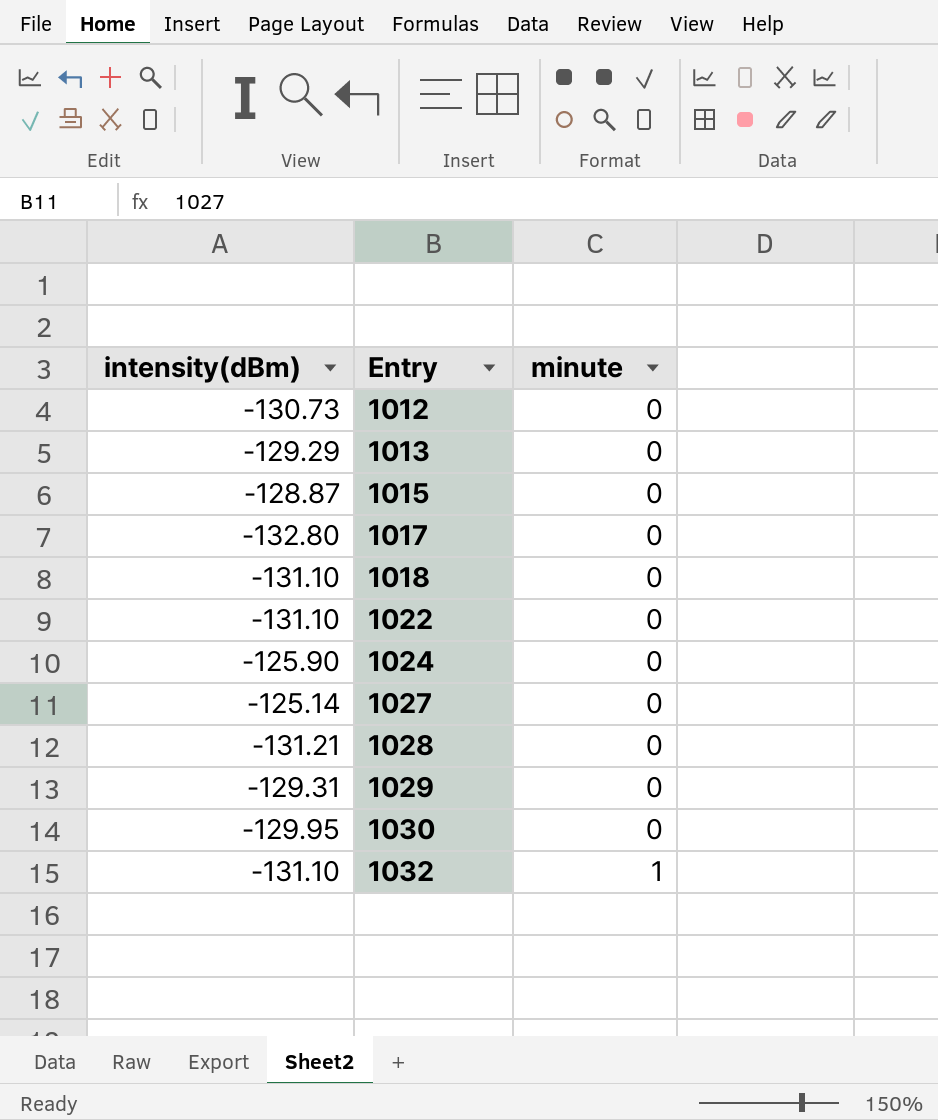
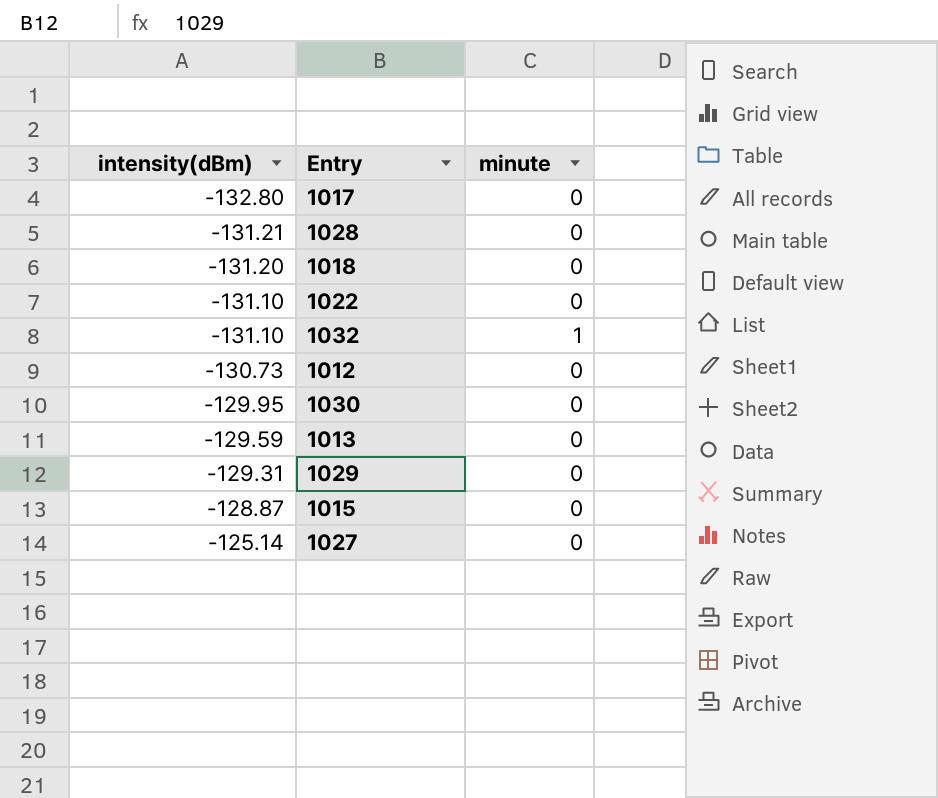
row order: Entry ascending -> intensity(dBm) ascending
row 1024: -125.90 | 0 -> none
1018 | intensity(dBm): -131.10 -> -131.20
1013 | intensity(dBm): -129.29 -> -129.59

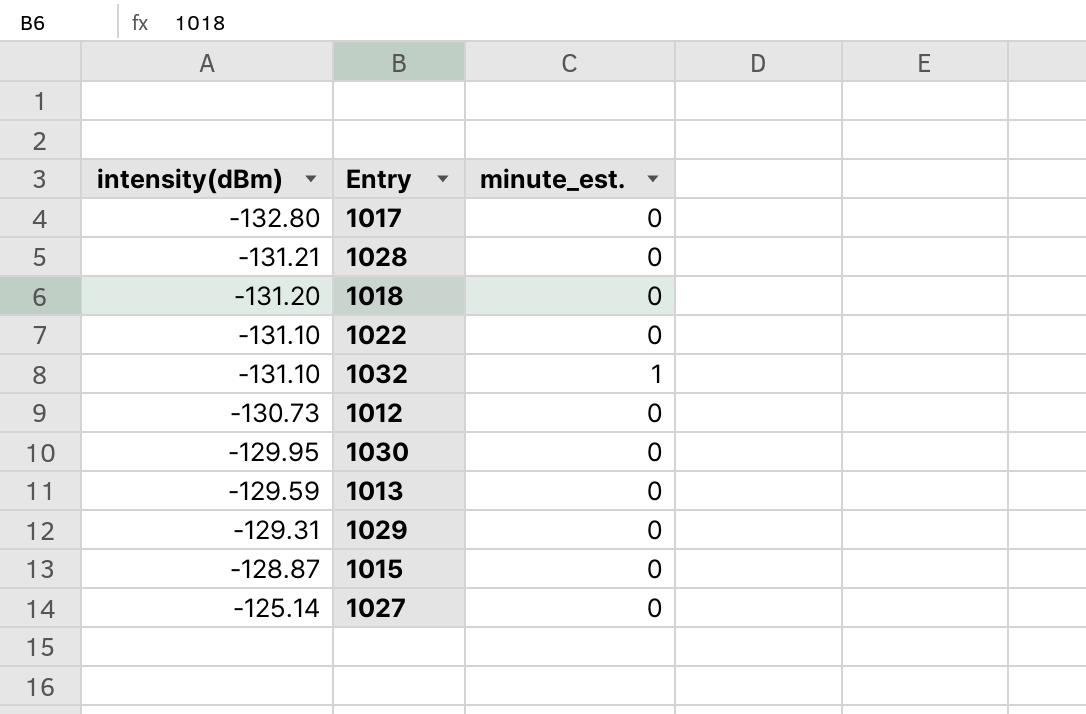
column name: minute -> minute_est.

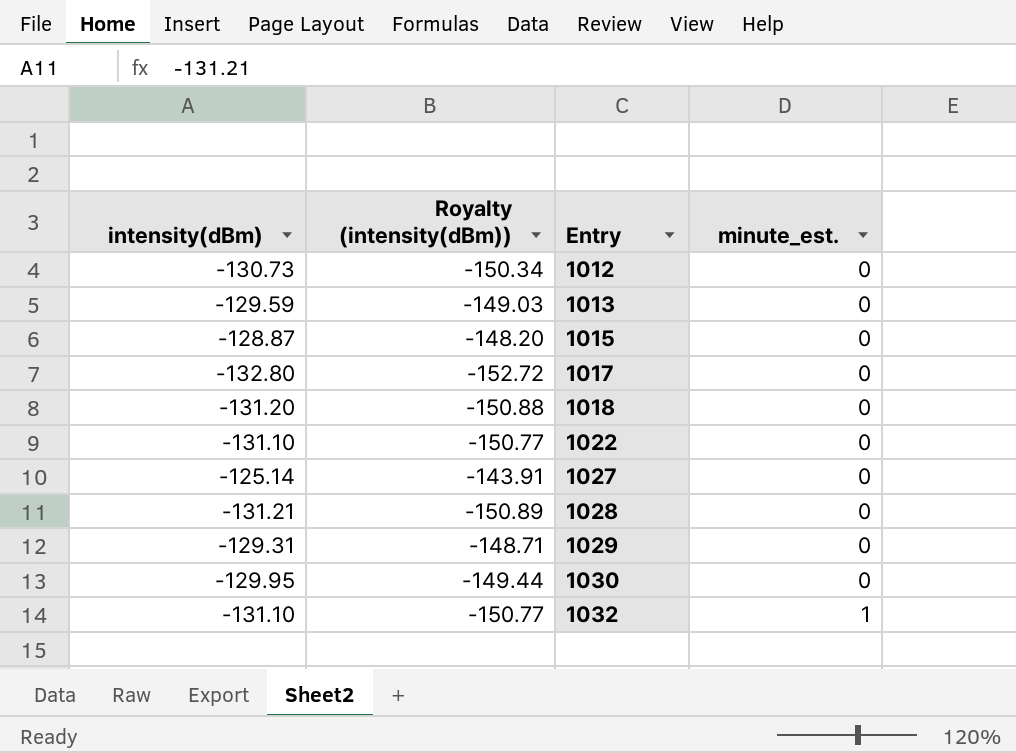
row order: intensity(dBm) ascending -> Entry ascending
column Royalty (intensity(dBm)) | formula: none -> [intensity(dBm)] * 1.15

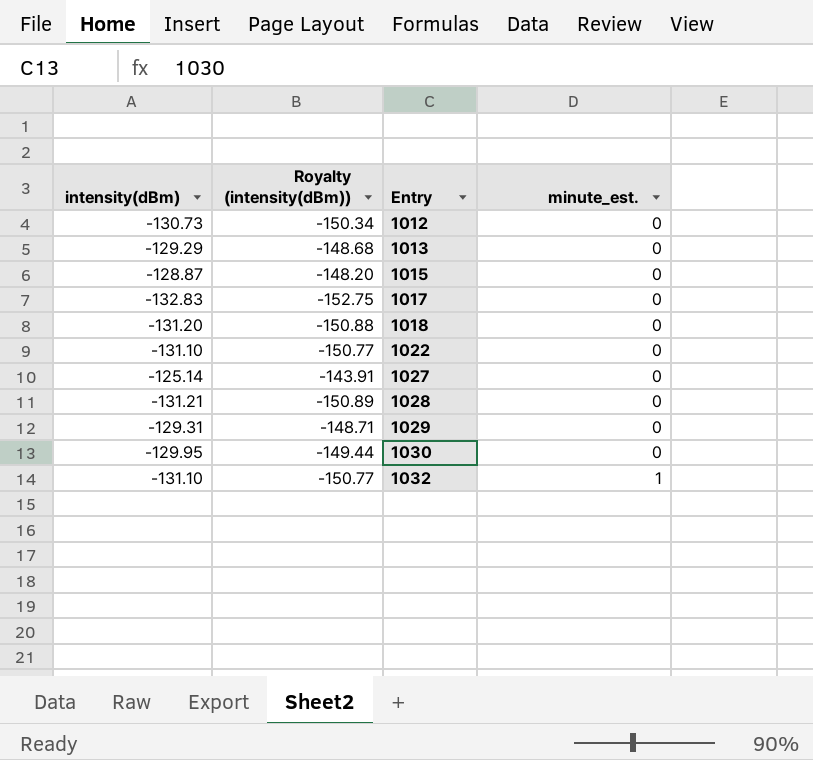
1013 | intensity(dBm): -129.59 -> -129.29
1013 | Royalty (intensity(dBm)): -149.03 -> -148.68
1017 | intensity(dBm): -132.80 -> -132.83
1017 | Royalty (intensity(dBm)): -152.72 -> -152.75

